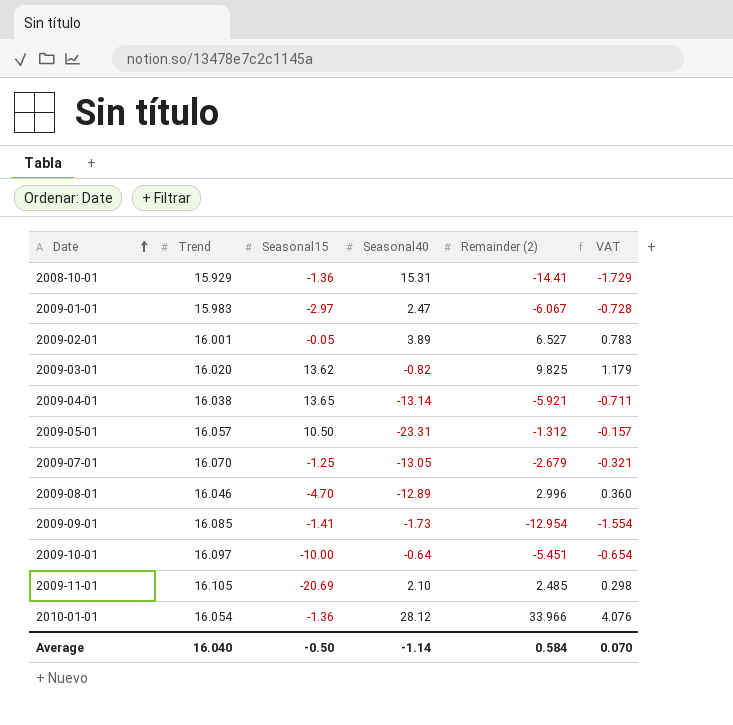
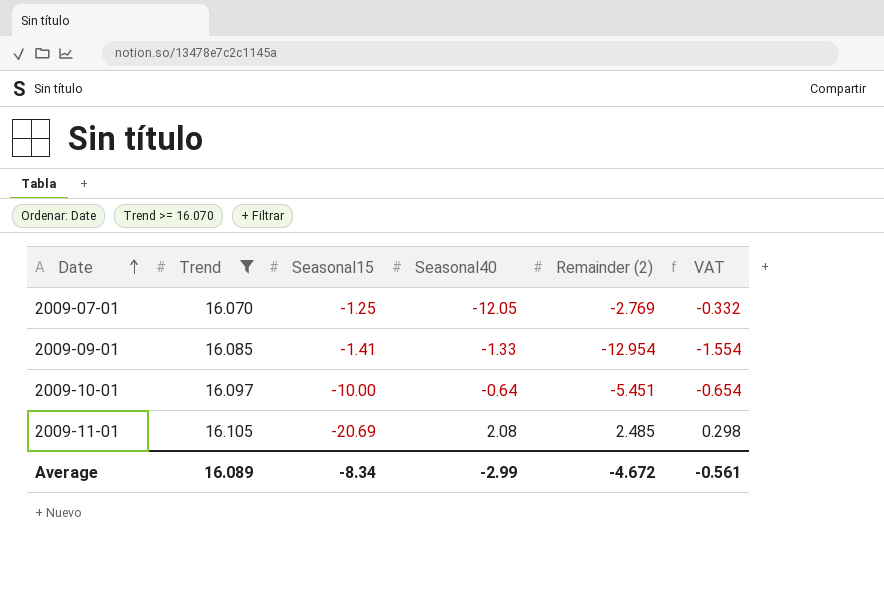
filter: none -> Trend >= 16.070
2009-07-01 | Seasonal40: -13.05 -> -12.05
2009-07-01 | Remainder (2): -2.679 -> -2.769
2009-07-01 | VAT: -0.321 -> -0.332
2009-09-01 | Seasonal40: -1.73 -> -1.33
2009-11-01 | Seasonal40: 2.10 -> 2.08
Average | Trend: 16.040 -> 16.089
Average | Seasonal15: -0.50 -> -8.34
Average | Seasonal40: -1.14 -> -2.99
Average | Remainder (2): 0.584 -> -4.672
Average | VAT: 0.070 -> -0.561

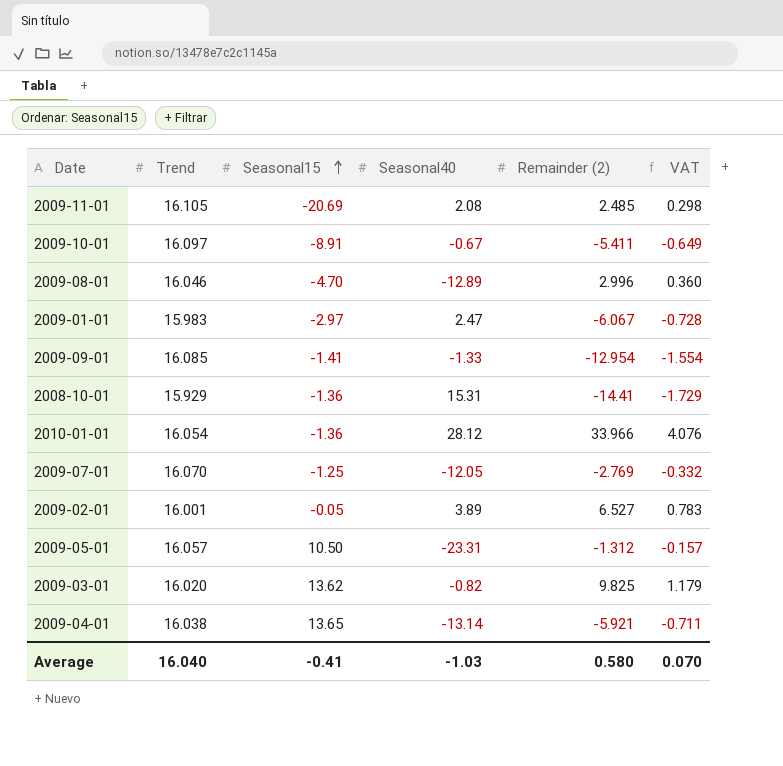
filter: Trend >= 16.070 -> none
row order: Date ascending -> Seasonal15 ascending
2009-10-01 | Seasonal15: -10.00 -> -8.91
2009-10-01 | Seasonal40: -0.64 -> -0.67
2009-10-01 | Remainder (2): -5.451 -> -5.411
2009-10-01 | VAT: -0.654 -> -0.649
Average | Trend: 16.089 -> 16.040
Average | Seasonal15: -8.34 -> -0.41
Average | Seasonal40: -2.99 -> -1.03
Average | Remainder (2): -4.672 -> 0.580
Average | VAT: -0.561 -> 0.070

